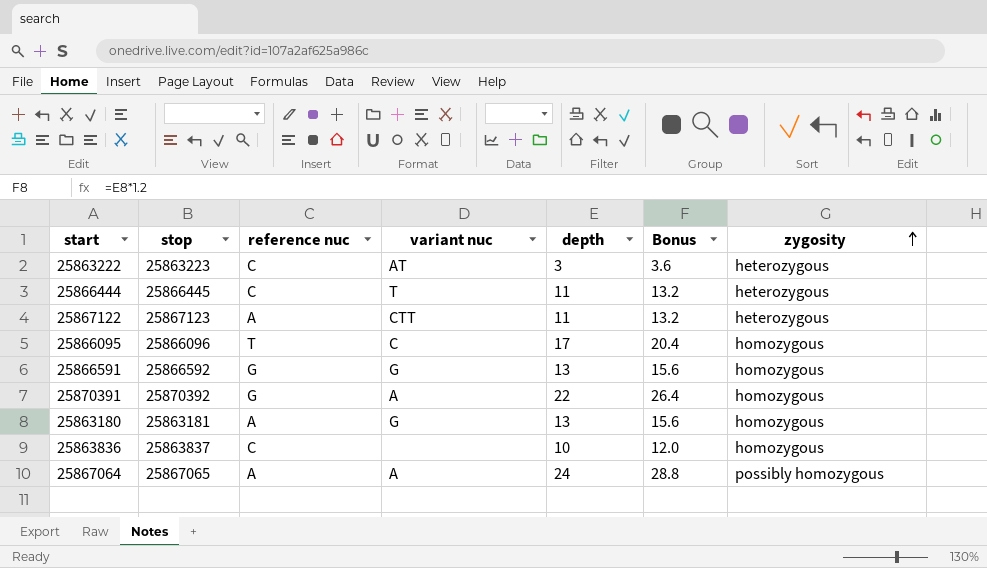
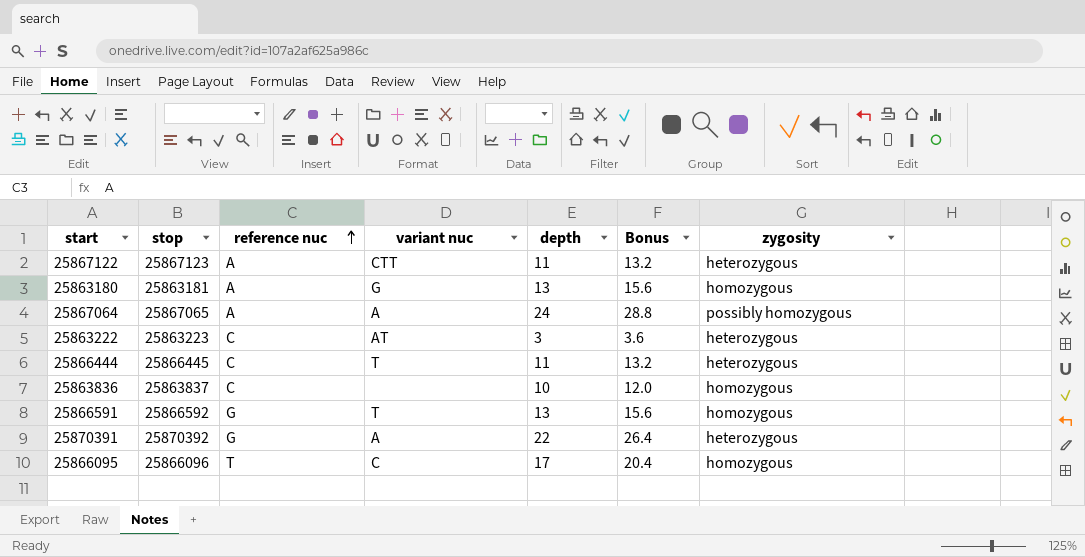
row order: zygosity ascending -> reference nuc ascending
25866591 | variant nuc: G -> T
25870391 | zygosity: homozygous -> heterozygous

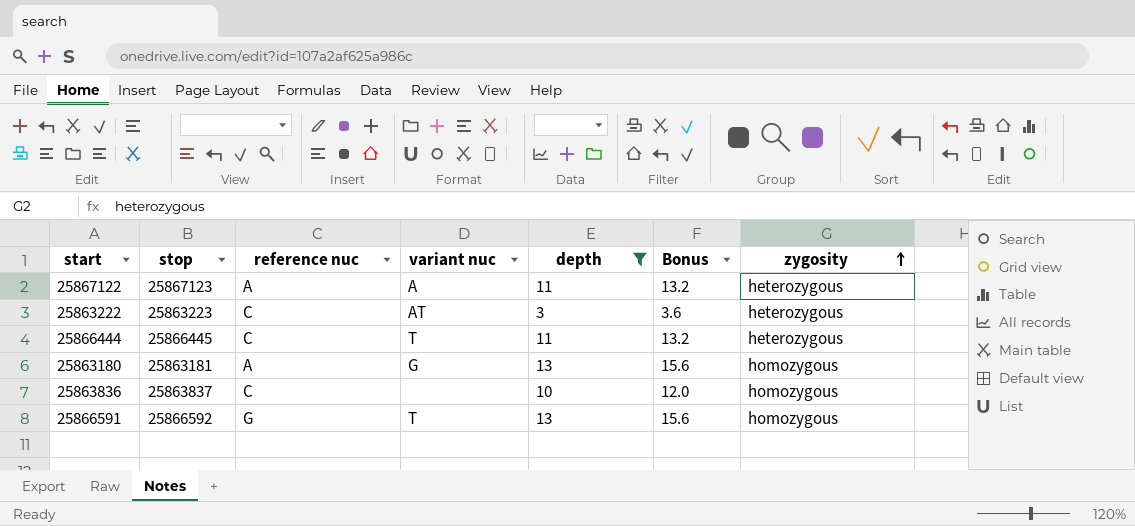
filter: none -> depth <= 13
row order: reference nuc ascending -> zygosity ascending
25867122 | variant nuc: CTT -> A

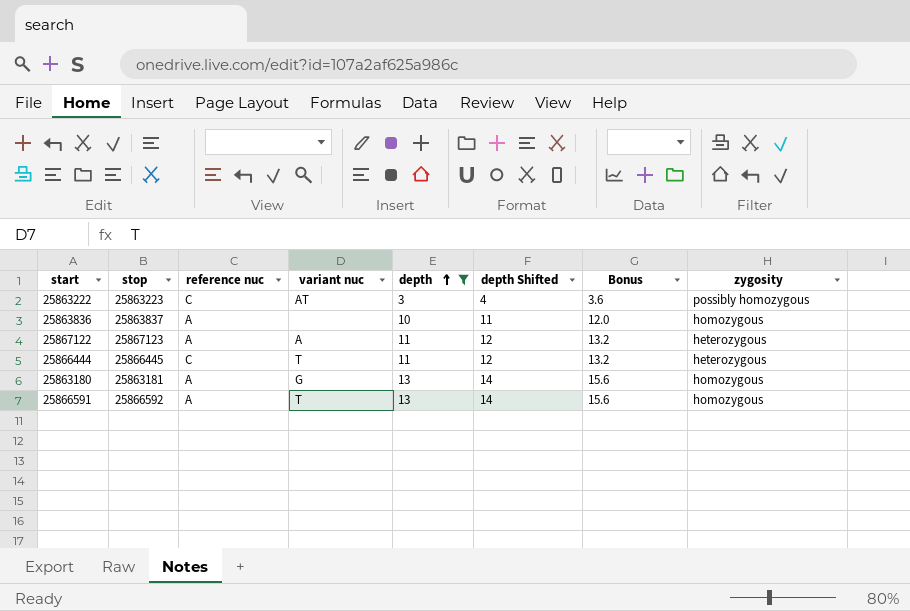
row order: zygosity ascending -> depth ascending
column depth Shifted | formula: none -> [depth] + 1
25863222 | zygosity: heterozygous -> possibly homozygous
25863836 | reference nuc: C -> A
25866591 | reference nuc: G -> A

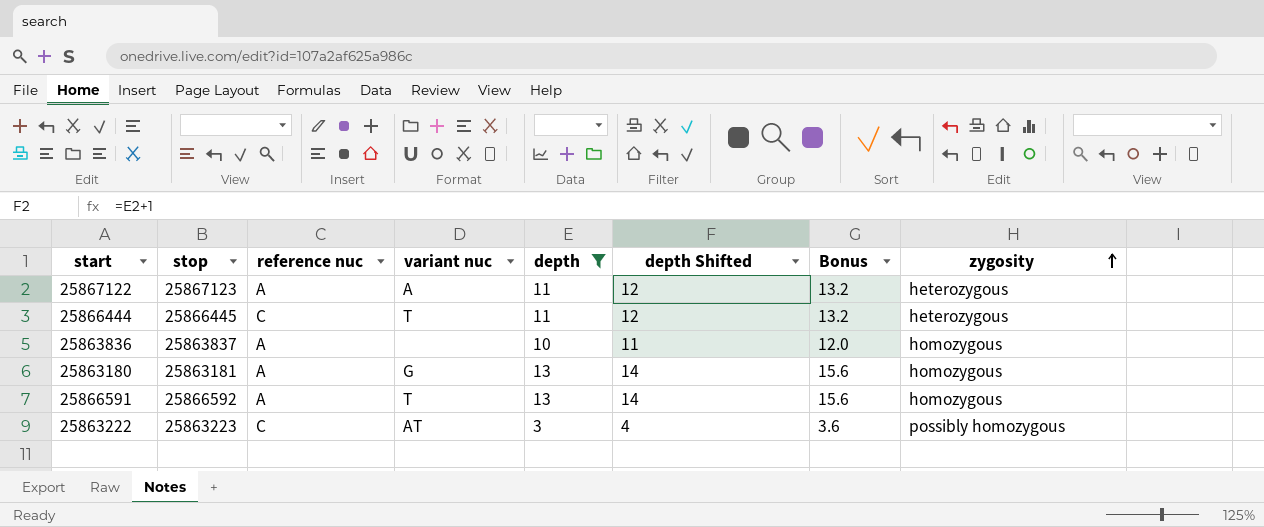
row order: depth ascending -> zygosity ascending

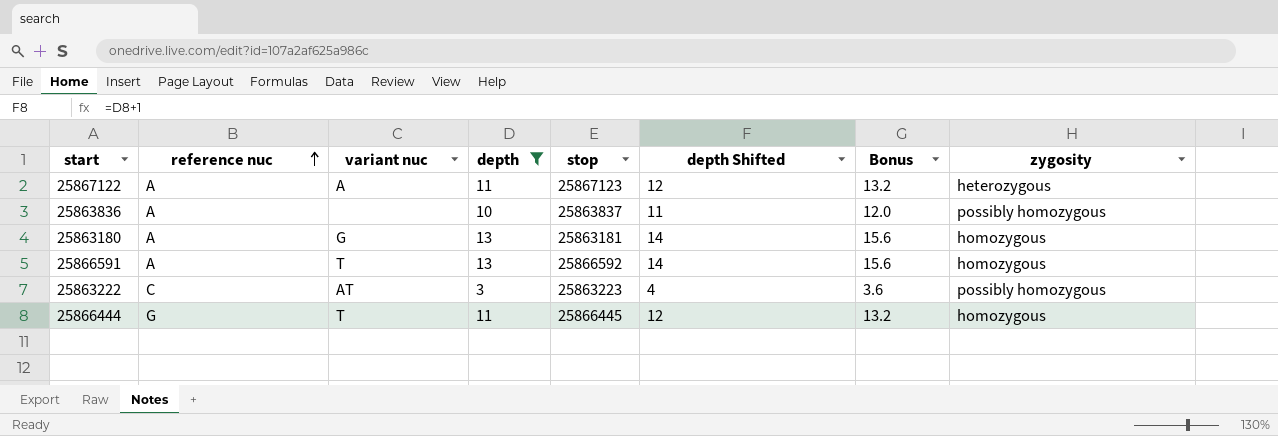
row order: zygosity ascending -> reference nuc ascending
column stop | position: 2 -> 5
25863836 | zygosity: homozygous -> possibly homozygous
25866444 | reference nuc: C -> G
25866444 | zygosity: heterozygous -> homozygous

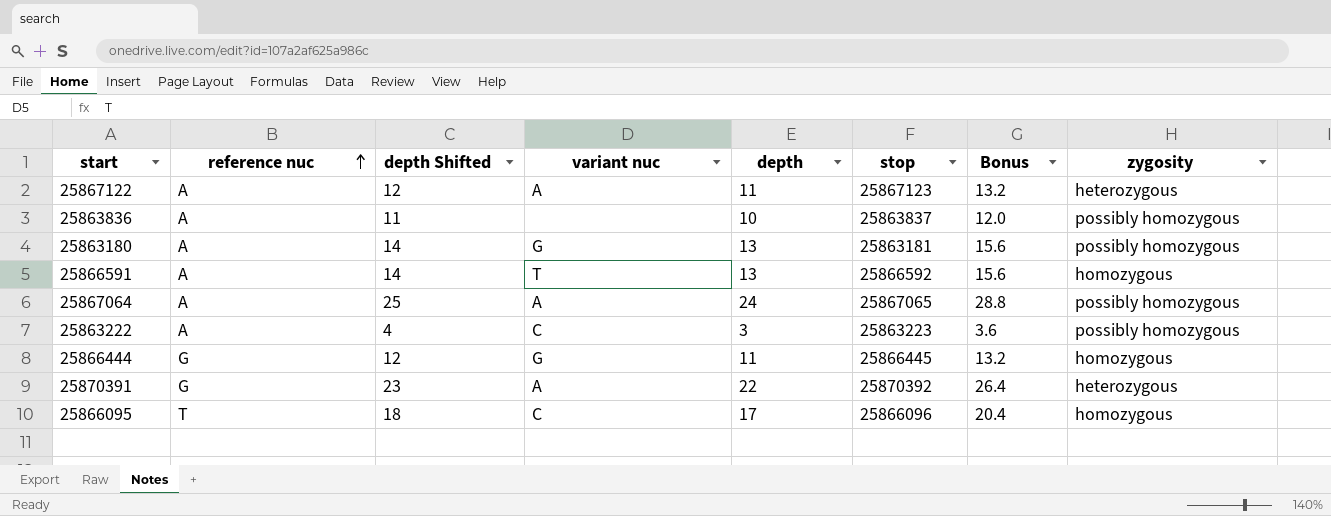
filter: depth <= 13 -> none
column depth Shifted | position: 6 -> 3
25863180 | zygosity: homozygous -> possibly homozygous
25863222 | reference nuc: C -> A
25863222 | variant nuc: AT -> C
25866444 | variant nuc: T -> G

